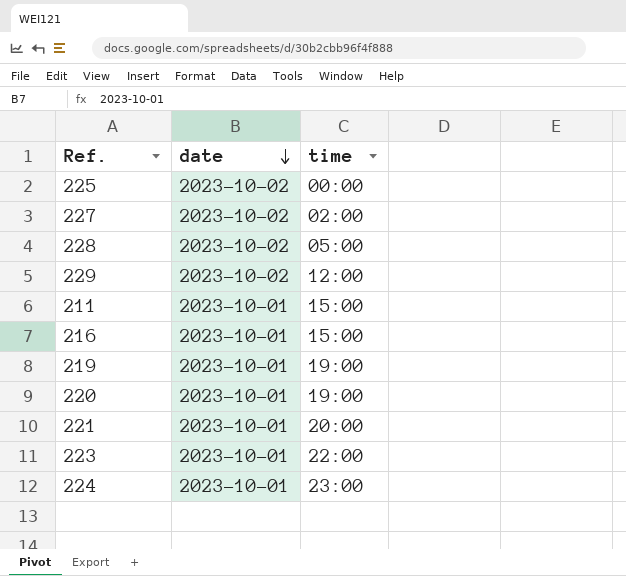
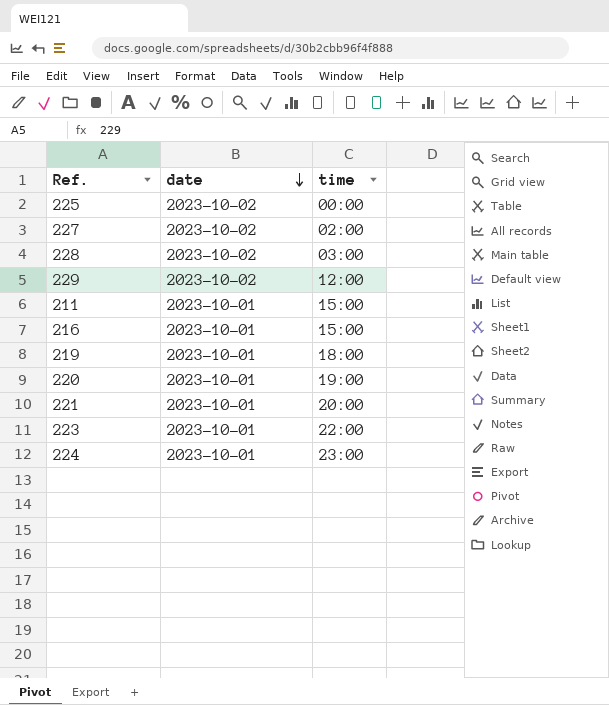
228 | time: 05:00 -> 03:00
219 | time: 19:00 -> 18:00

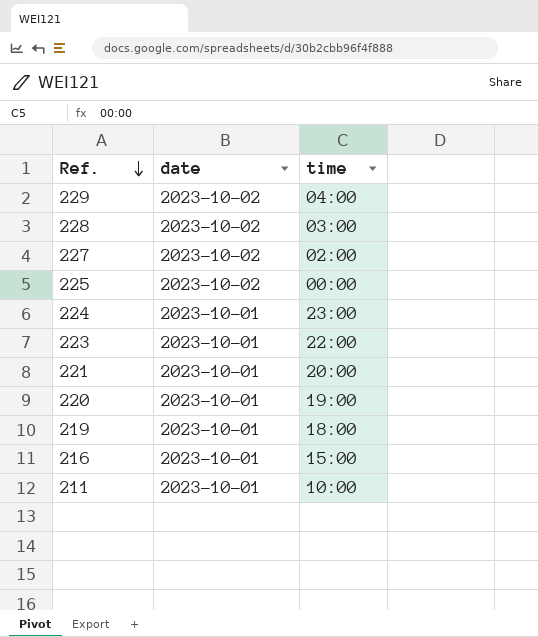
row order: date descending -> Ref. descending
229 | time: 12:00 -> 04:00
211 | time: 15:00 -> 10:00

